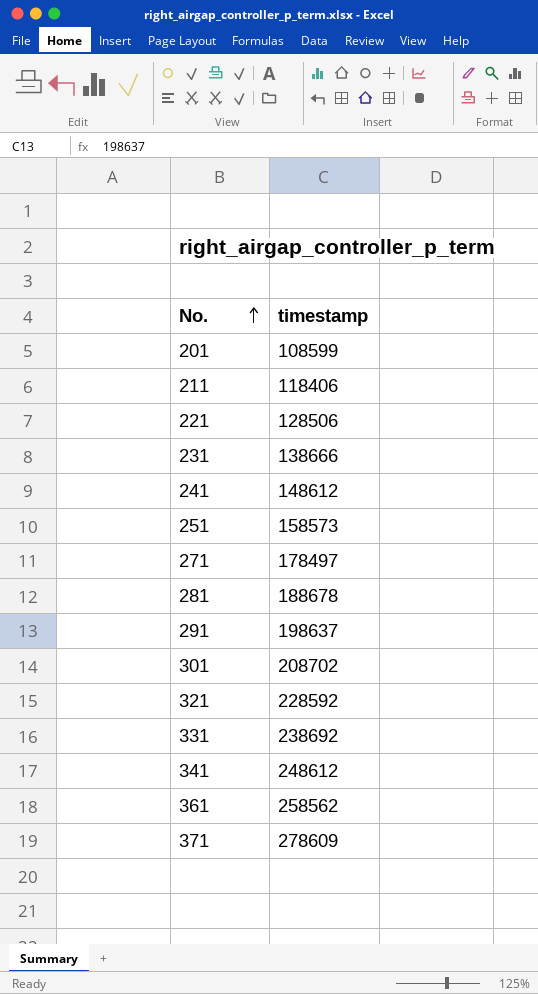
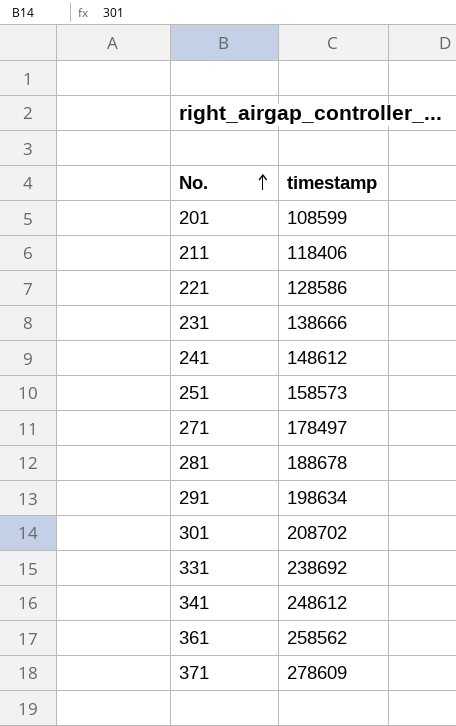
row 321: 228592 -> none
221 | timestamp: 128506 -> 128586
291 | timestamp: 198637 -> 198634

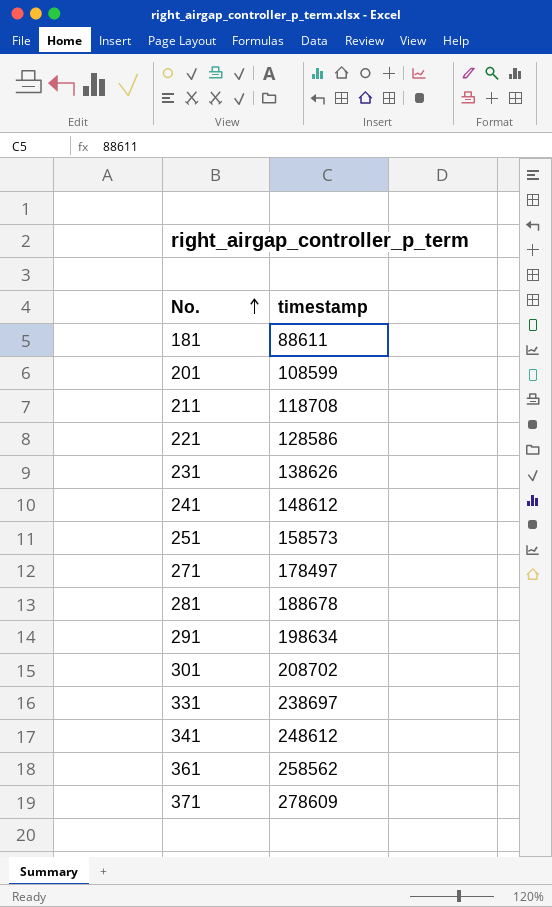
row 181: none -> 88611
211 | timestamp: 118406 -> 118708
231 | timestamp: 138666 -> 138626
331 | timestamp: 238692 -> 238697

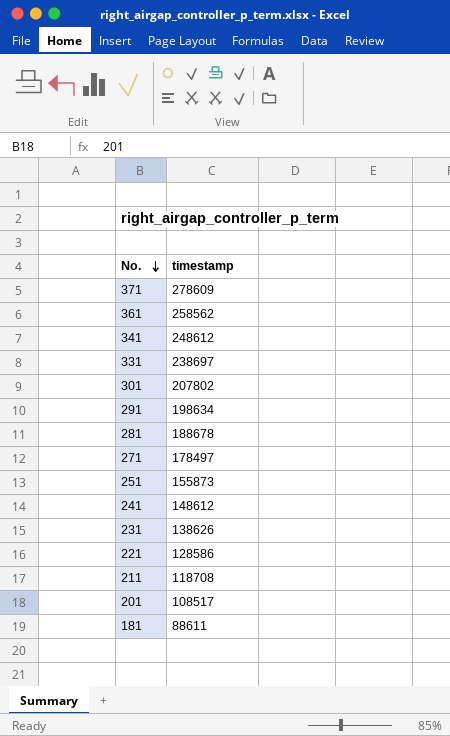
row order: No. ascending -> No. descending
301 | timestamp: 208702 -> 207802
251 | timestamp: 158573 -> 155873
201 | timestamp: 108599 -> 108517

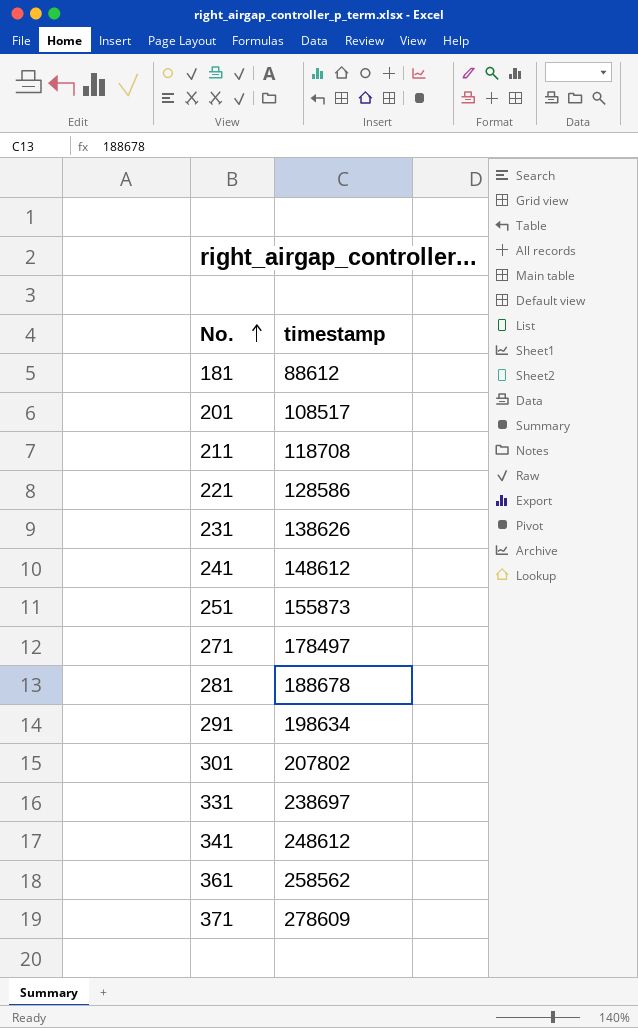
row order: No. descending -> No. ascending
181 | timestamp: 88611 -> 88612

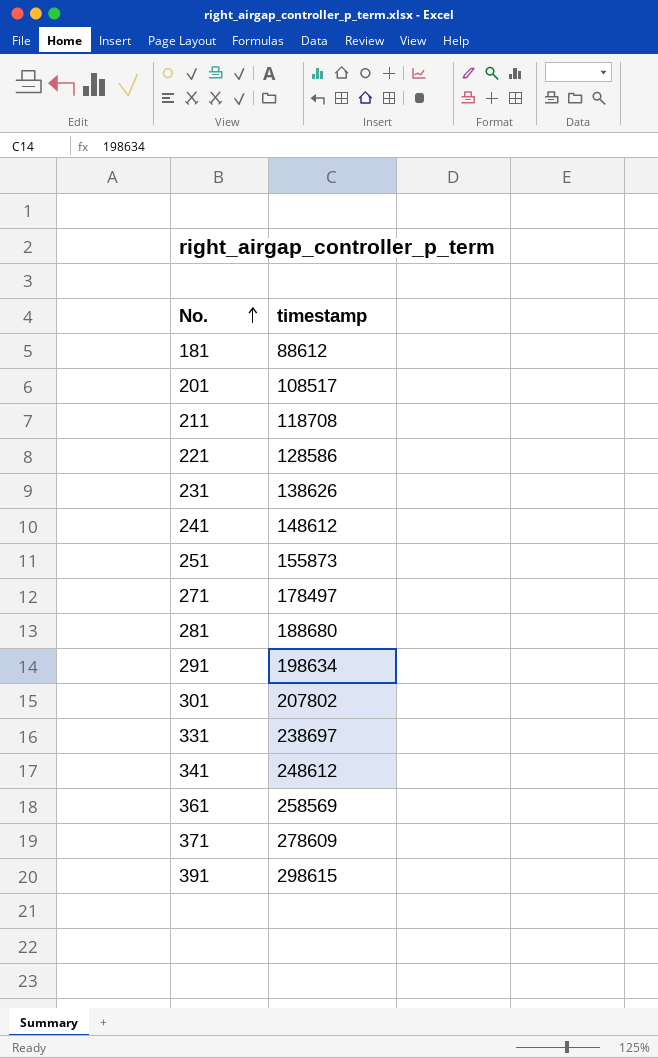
281 | timestamp: 188678 -> 188680
361 | timestamp: 258562 -> 258569
row 391: none -> 298615

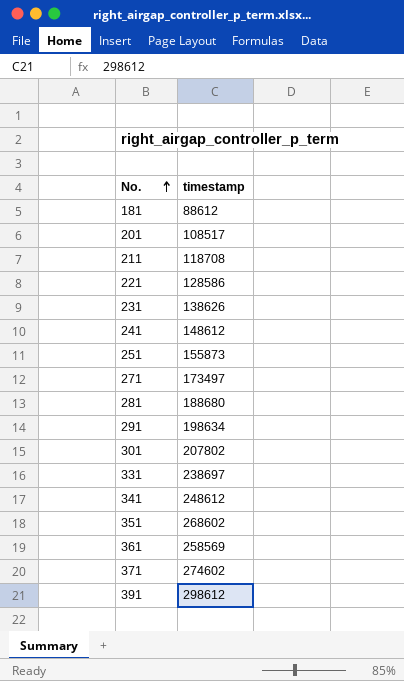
271 | timestamp: 178497 -> 173497
row 351: none -> 268602
371 | timestamp: 278609 -> 274602
391 | timestamp: 298615 -> 298612

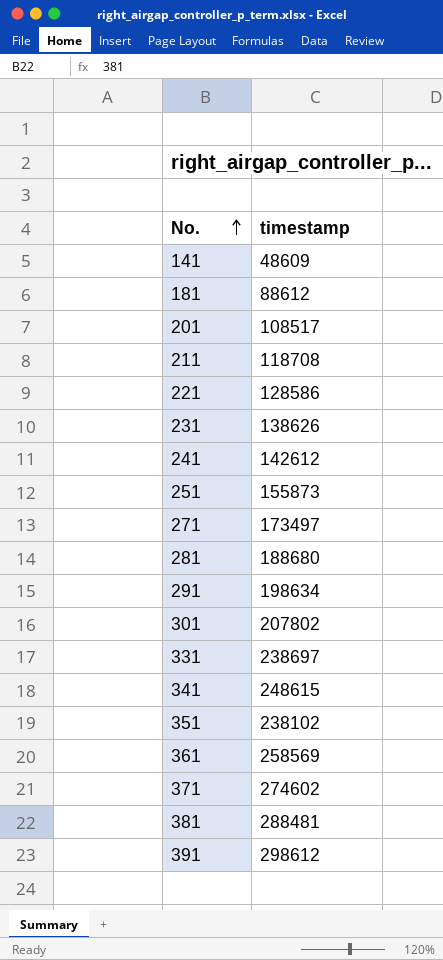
row 141: none -> 48609
241 | timestamp: 148612 -> 142612
341 | timestamp: 248612 -> 248615
351 | timestamp: 268602 -> 238102
row 381: none -> 288481

